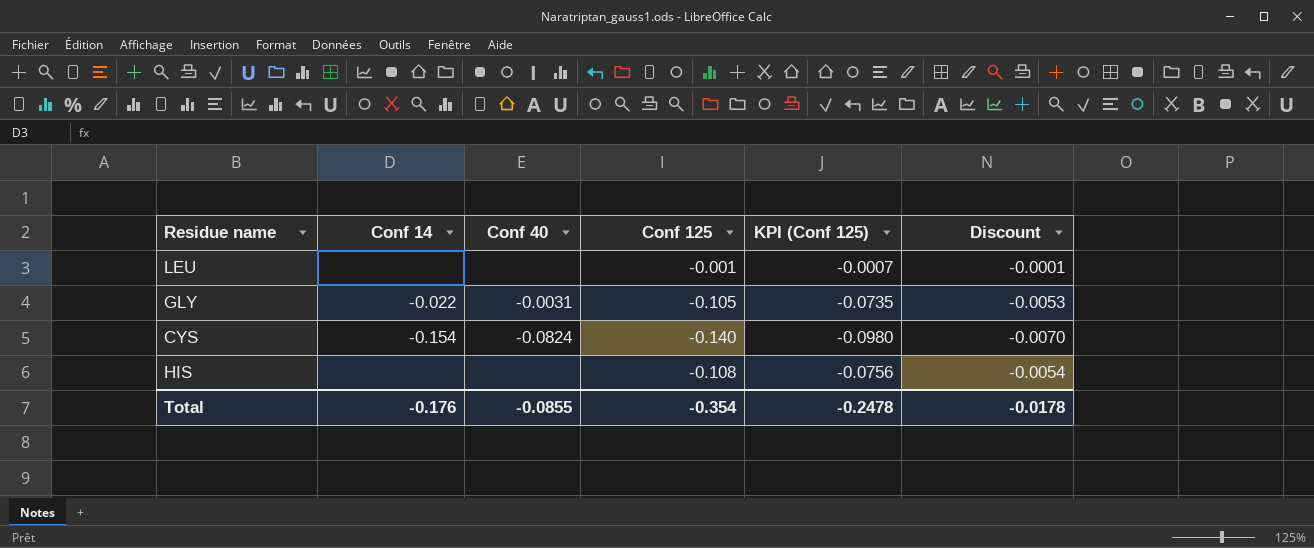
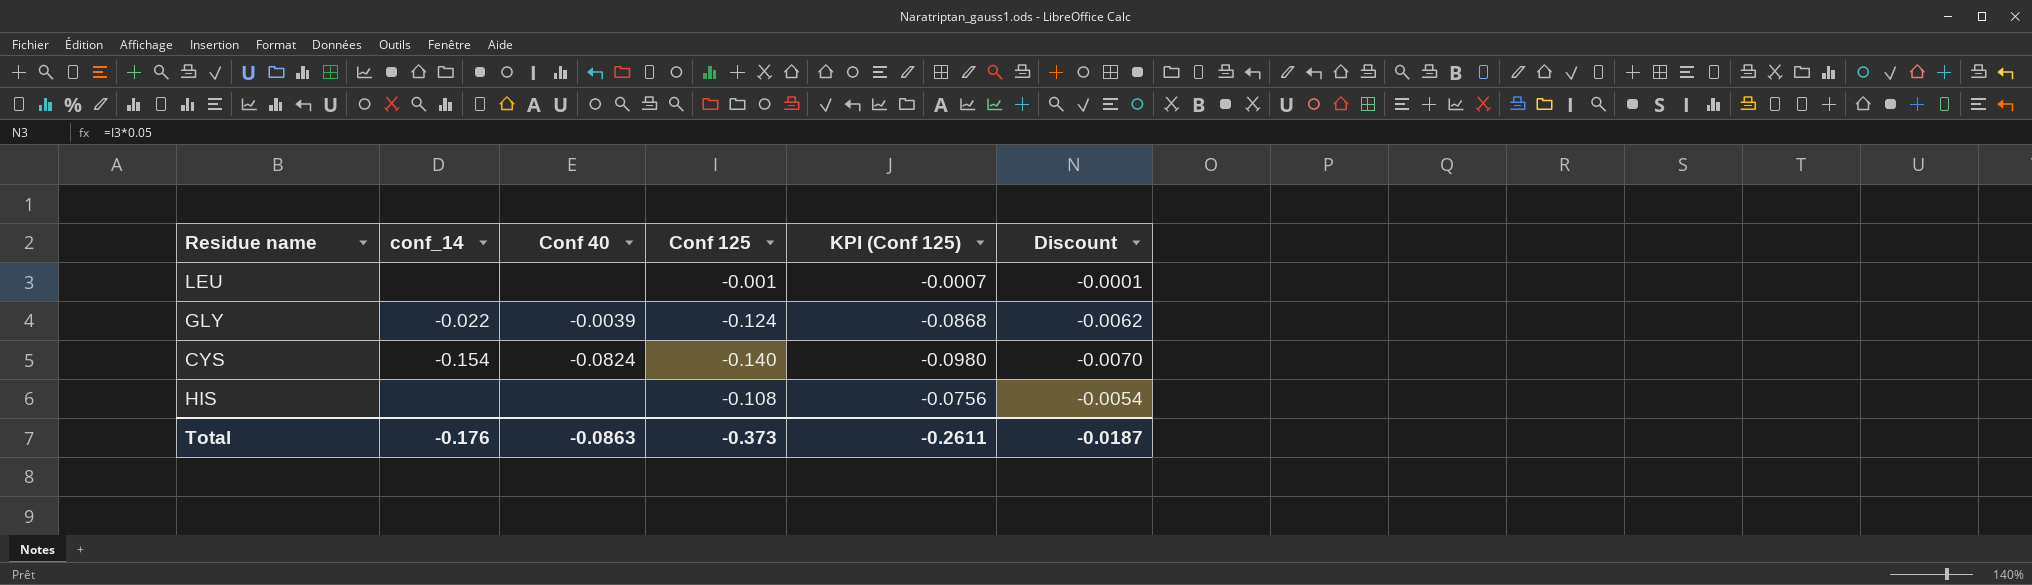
column name: Conf 14 -> conf_14
GLY | Conf 40: -0.0031 -> -0.0039
GLY | Conf 125: -0.105 -> -0.124
GLY | KPI (Conf 125): -0.0735 -> -0.0868
GLY | Discount: -0.0053 -> -0.0062
Total | Conf 40: -0.0855 -> -0.0863
Total | Conf 125: -0.354 -> -0.373
Total | KPI (Conf 125): -0.2478 -> -0.2611
Total | Discount: -0.0178 -> -0.0187

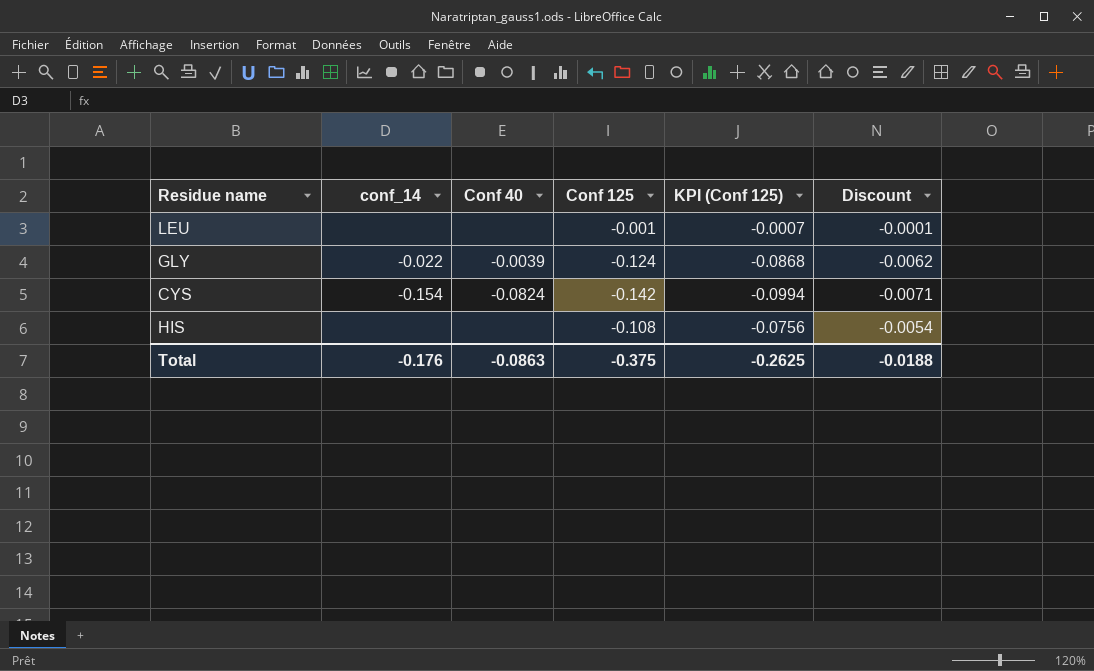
CYS | Conf 125: -0.140 -> -0.142
CYS | KPI (Conf 125): -0.0980 -> -0.0994
CYS | Discount: -0.0070 -> -0.0071
Total | Conf 125: -0.373 -> -0.375
Total | KPI (Conf 125): -0.2611 -> -0.2625
Total | Discount: -0.0187 -> -0.0188

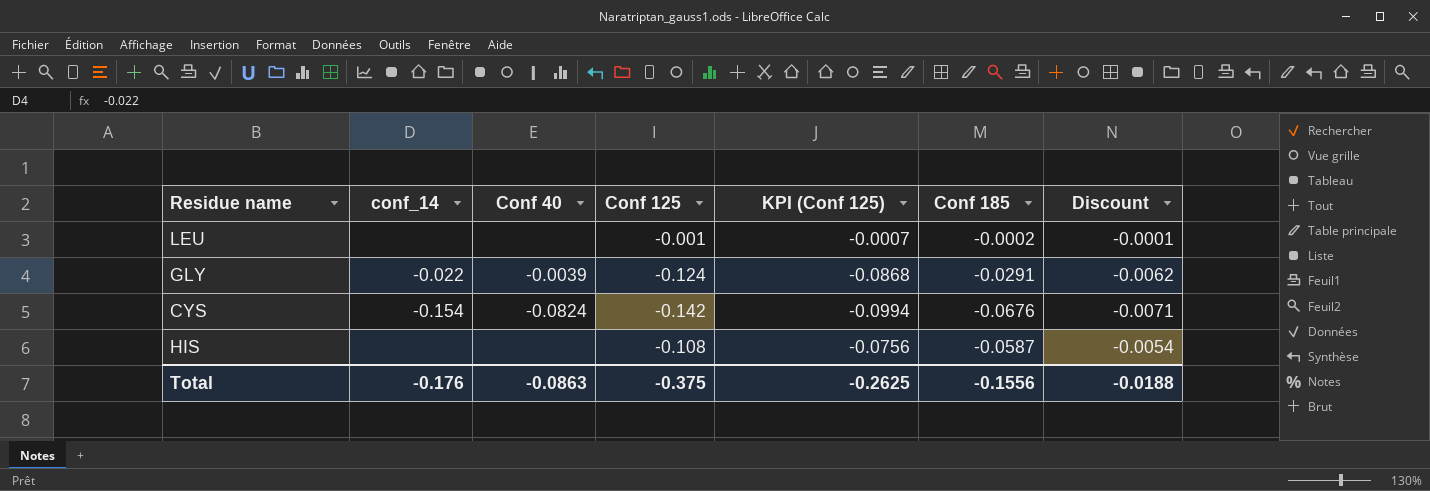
column Conf 185 | position: none -> 6

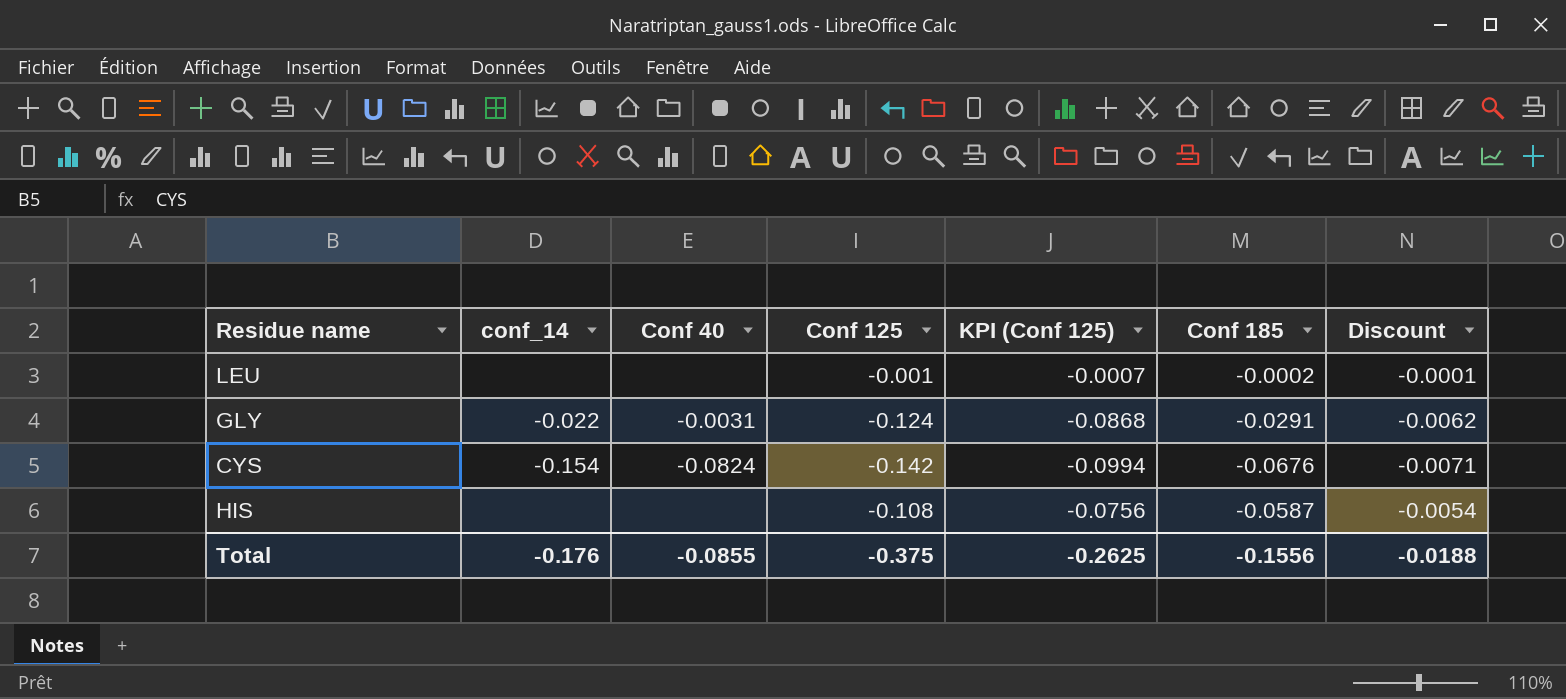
GLY | Conf 40: -0.0039 -> -0.0031
Total | Conf 40: -0.0863 -> -0.0855

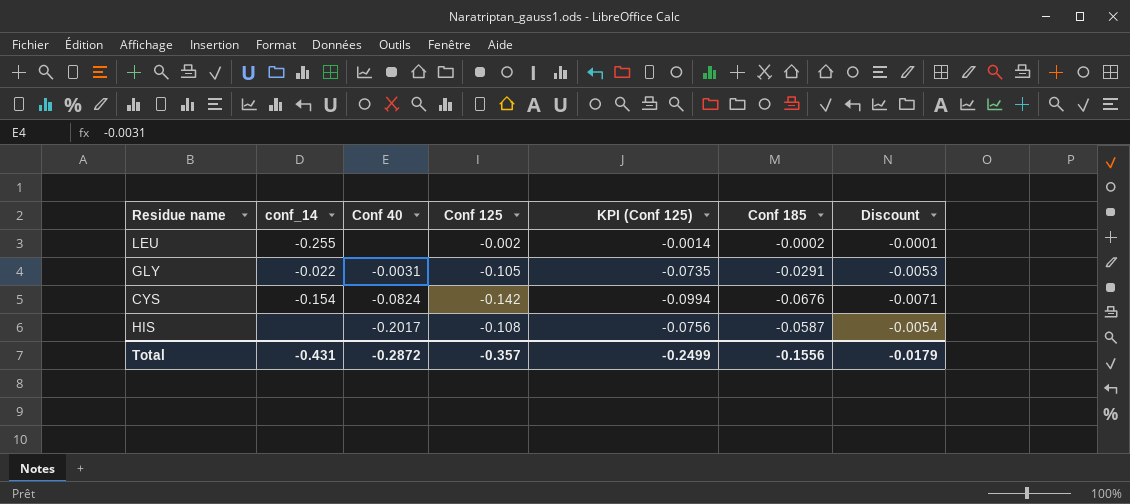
LEU | conf_14: none -> -0.255
LEU | Conf 125: -0.001 -> -0.002
LEU | KPI (Conf 125): -0.0007 -> -0.0014
GLY | Conf 125: -0.124 -> -0.105
GLY | KPI (Conf 125): -0.0868 -> -0.0735
GLY | Discount: -0.0062 -> -0.0053
HIS | Conf 40: none -> -0.2017
Total | conf_14: -0.176 -> -0.431
Total | Conf 40: -0.0855 -> -0.2872
Total | Conf 125: -0.375 -> -0.357
Total | KPI (Conf 125): -0.2625 -> -0.2499
Total | Discount: -0.0188 -> -0.0179

